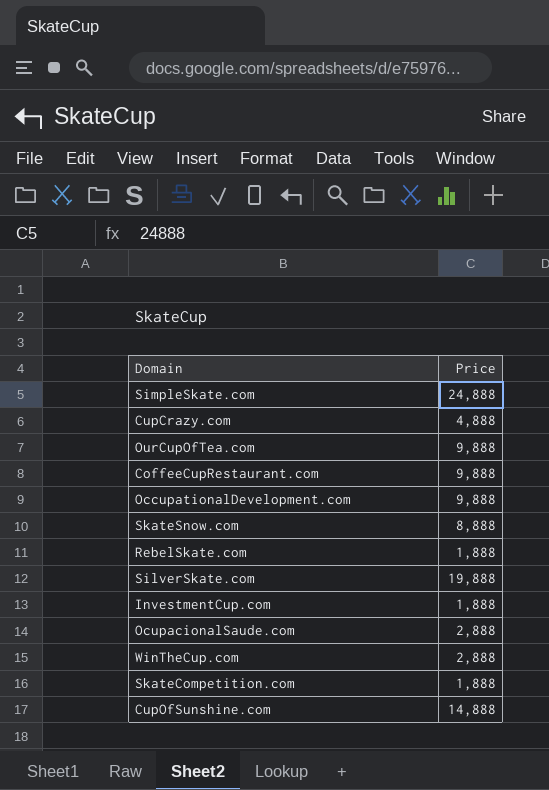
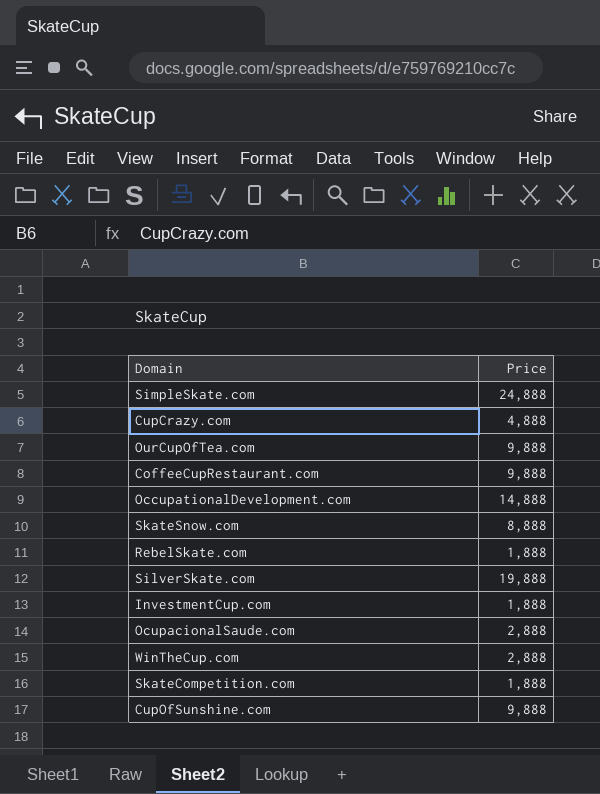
OccupationalDevelopment.com | Price: 9,888 -> 14,888
CupOfSunshine.com | Price: 14,888 -> 9,888

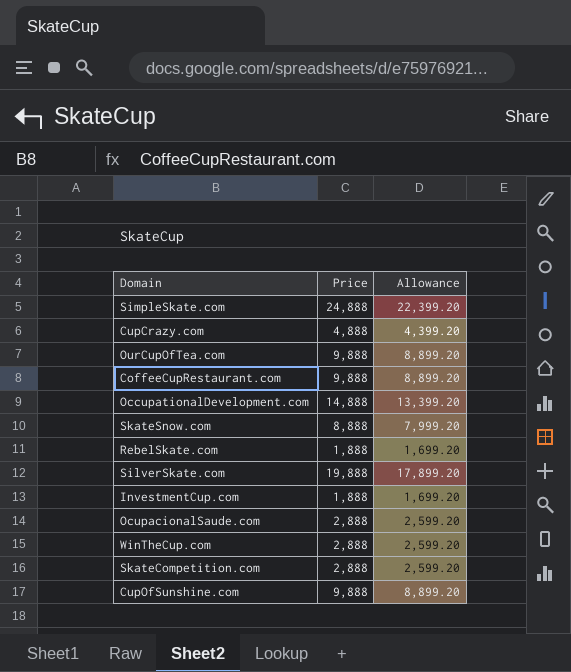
column Allowance | formula: none -> [Price] * 0.9
SkateCompetition.com | Price: 1,888 -> 2,888

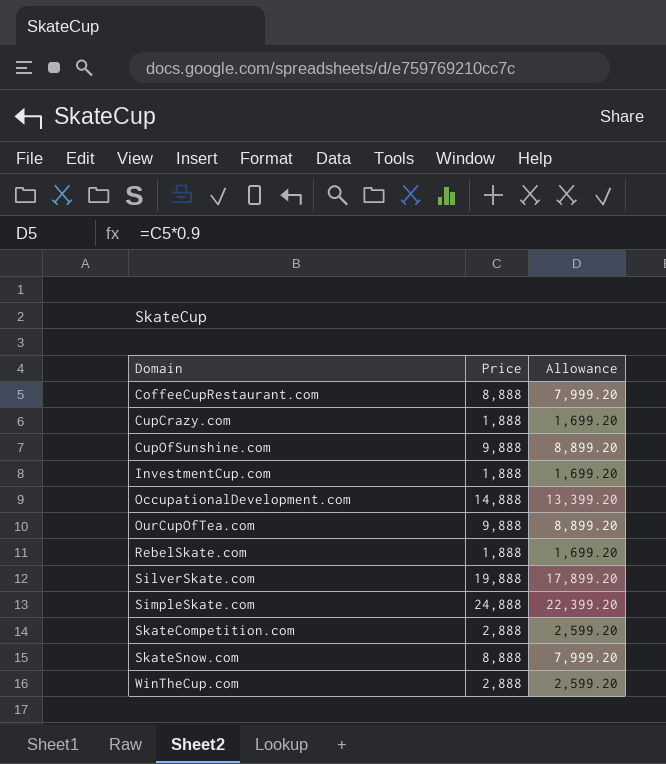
row order: none -> Domain ascending
row OcupacionalSaude.com: 2,888 | 2,599.20 -> none
CoffeeCupRestaurant.com | Price: 9,888 -> 8,888
CoffeeCupRestaurant.com | Allowance: 8,899.20 -> 7,999.20
CupCrazy.com | Price: 4,888 -> 1,888
CupCrazy.com | Allowance: 4,399.20 -> 1,699.20

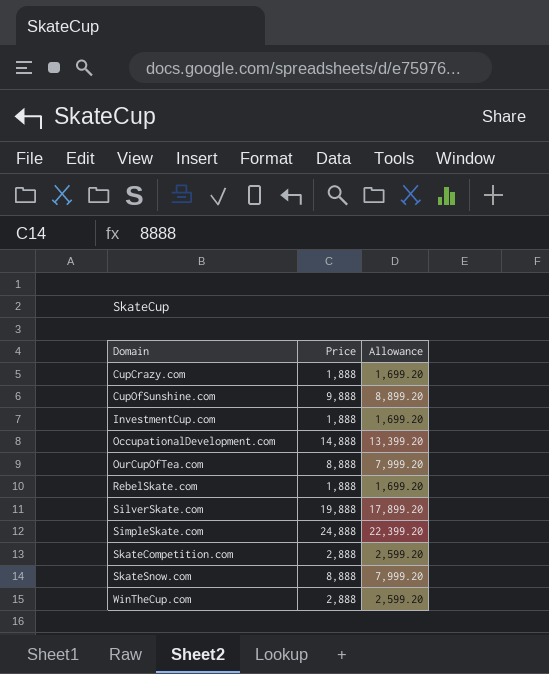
row CoffeeCupRestaurant.com: 8,888 | 7,999.20 -> none
OurCupOfTea.com | Price: 9,888 -> 8,888
OurCupOfTea.com | Allowance: 8,899.20 -> 7,999.20

